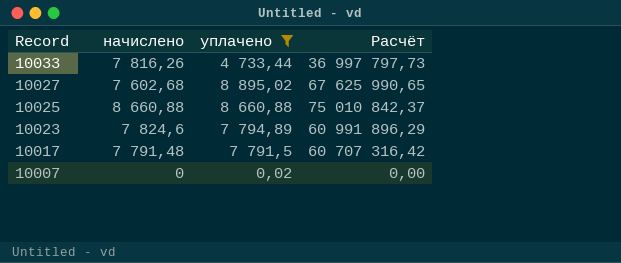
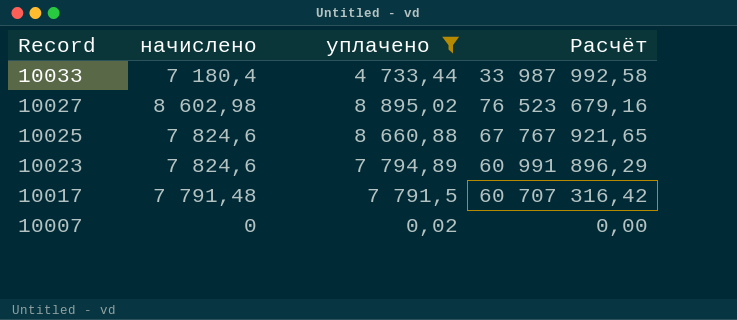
10033 | начислено: 7 816,26 -> 7 180,4
10033 | Расчёт: 36 997 797,73 -> 33 987 992,58
10027 | начислено: 7 602,68 -> 8 602,98
10027 | Расчёт: 67 625 990,65 -> 76 523 679,16
10025 | начислено: 8 660,88 -> 7 824,6
10025 | Расчёт: 75 010 842,37 -> 67 767 921,65

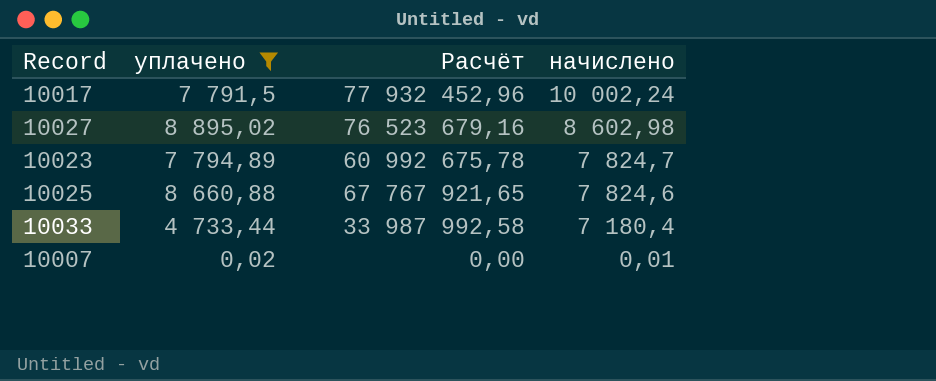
row order: Record descending -> начислено descending
column начислено | position: 2 -> 4
10017 | Расчёт: 60 707 316,42 -> 77 932 452,96
10017 | начислено: 7 791,48 -> 10 002,24
10023 | Расчёт: 60 991 896,29 -> 60 992 675,78
10023 | начислено: 7 824,6 -> 7 824,7
10007 | начислено: 0 -> 0,01

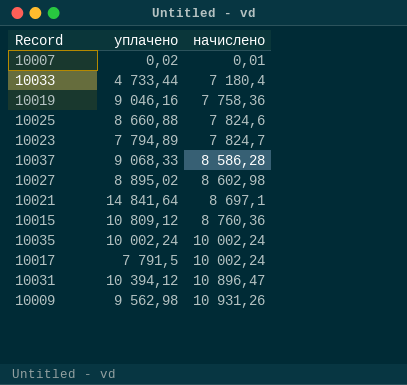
filter: уплачено <= 8 895,02 -> none
row order: начислено descending -> начислено ascending
column Расчёт | formula: [уплачено] * [начислено] -> none

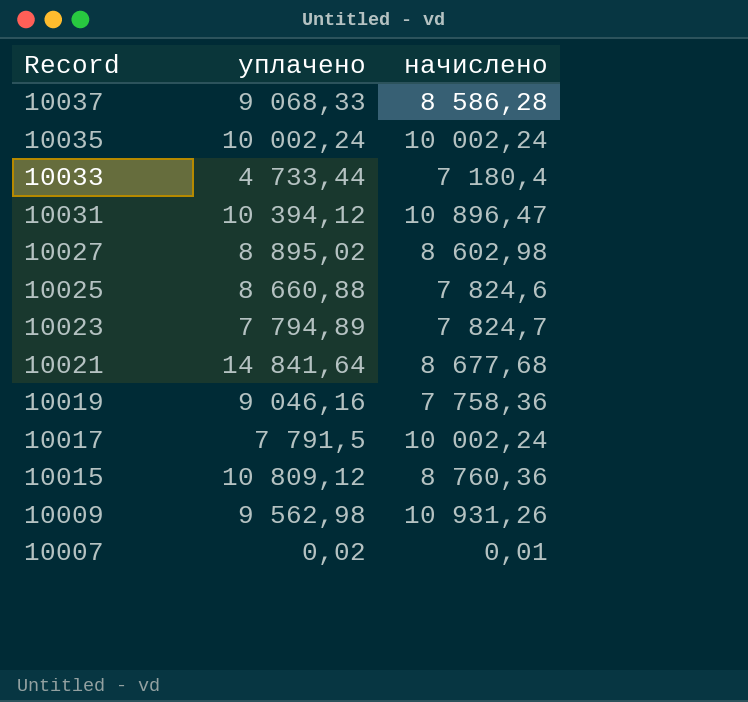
row order: начислено ascending -> Record descending
10021 | начислено: 8 697,1 -> 8 677,68

